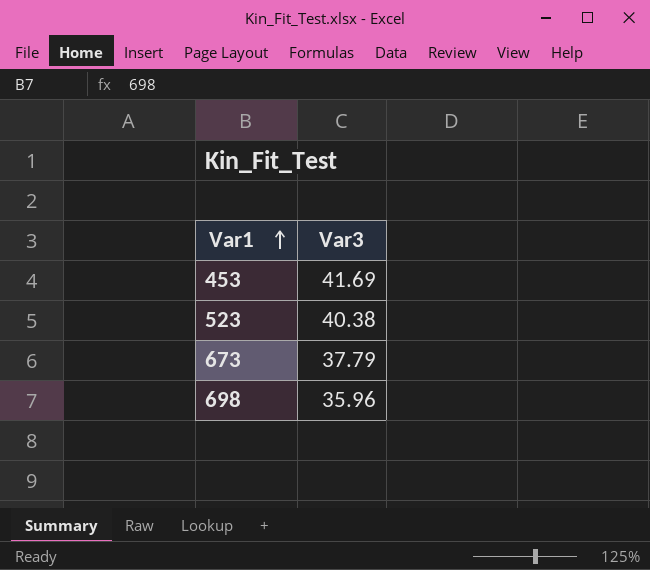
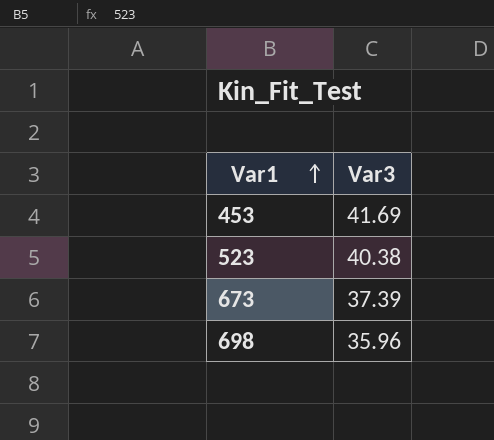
673 | Var3: 37.79 -> 37.39

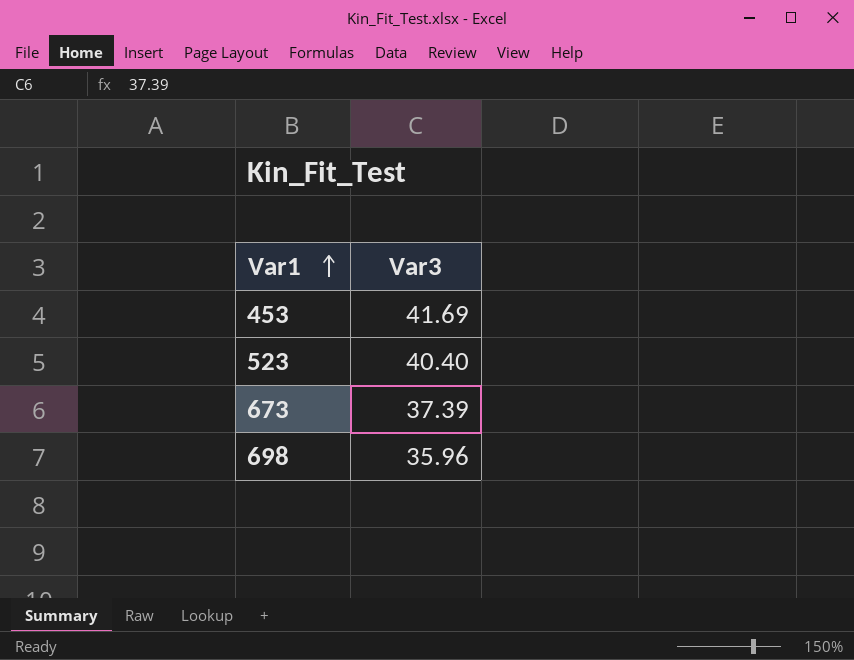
523 | Var3: 40.38 -> 40.40

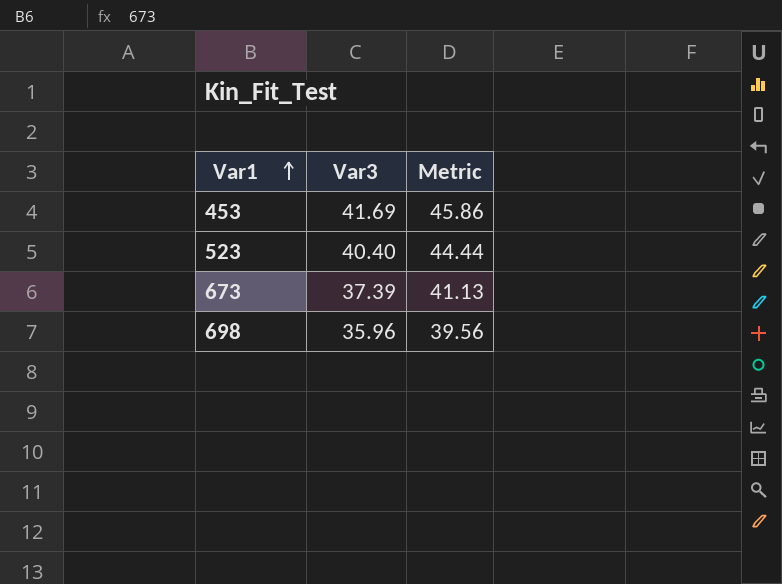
column Metric | formula: none -> [Var3] * 1.1

